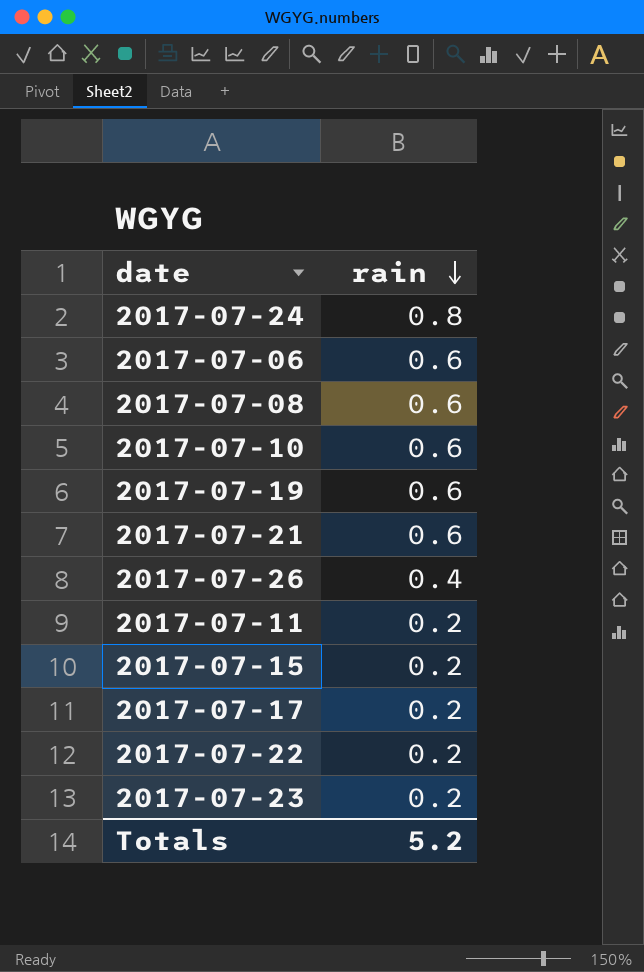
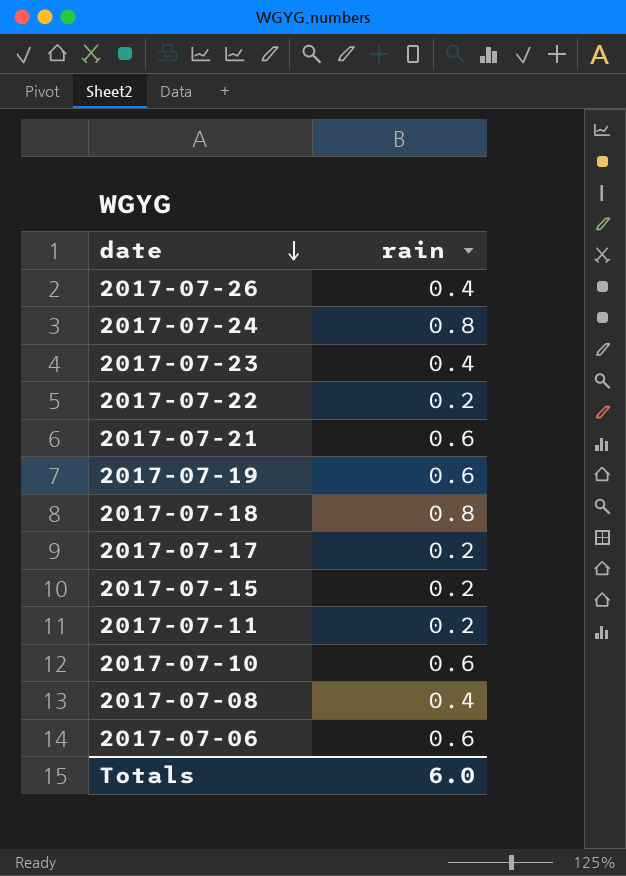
row order: rain descending -> date descending
2017-07-23 | rain: 0.2 -> 0.4
row 2017-07-18: none -> 0.8
2017-07-08 | rain: 0.6 -> 0.4
Totals | rain: 5.2 -> 6.0

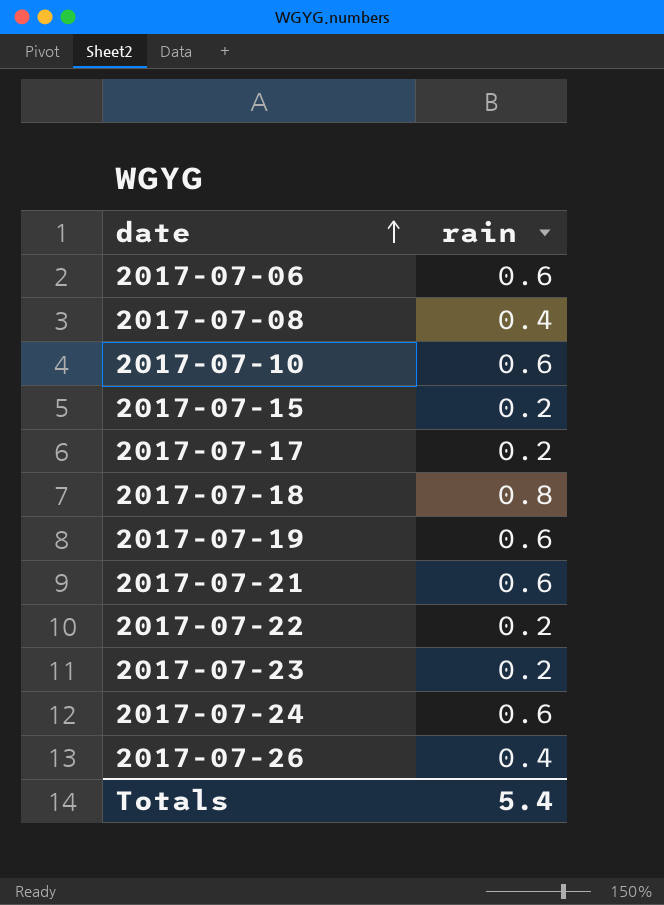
row order: date descending -> date ascending
row 2017-07-11: 0.2 -> none
2017-07-23 | rain: 0.4 -> 0.2
2017-07-24 | rain: 0.8 -> 0.6
Totals | rain: 6.0 -> 5.4

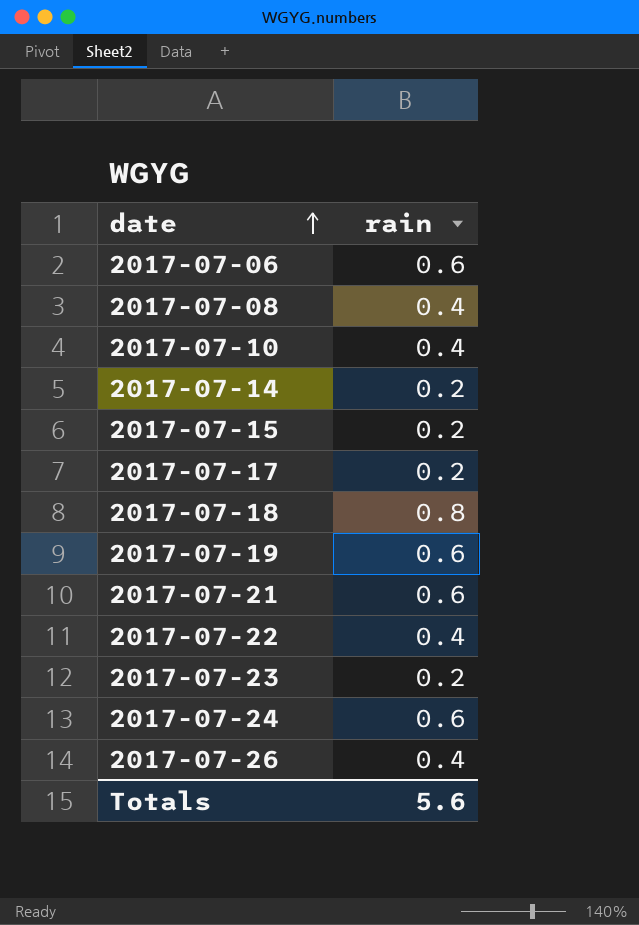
2017-07-10 | rain: 0.6 -> 0.4
row 2017-07-14: none -> 0.2
2017-07-22 | rain: 0.2 -> 0.4
Totals | rain: 5.4 -> 5.6

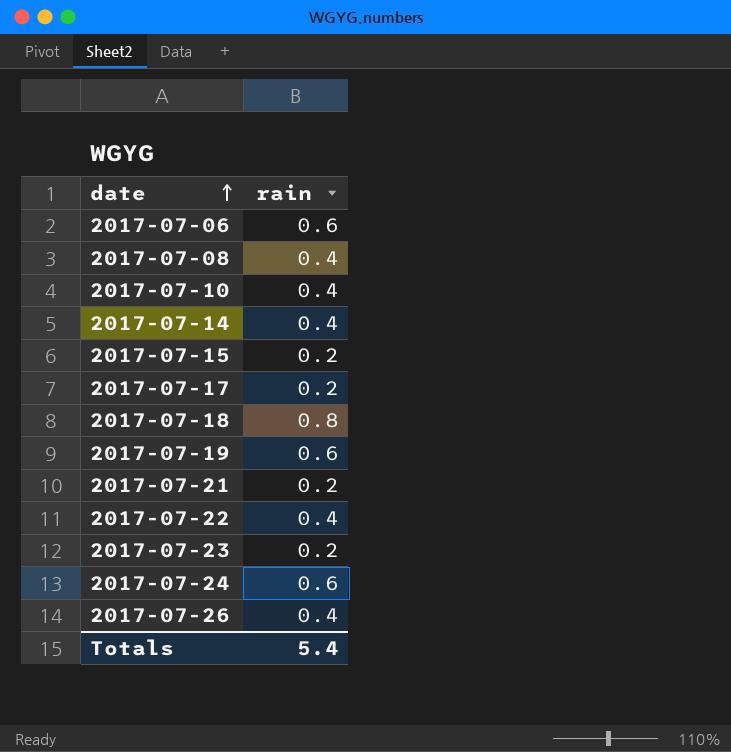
2017-07-14 | rain: 0.2 -> 0.4
2017-07-21 | rain: 0.6 -> 0.2
Totals | rain: 5.6 -> 5.4

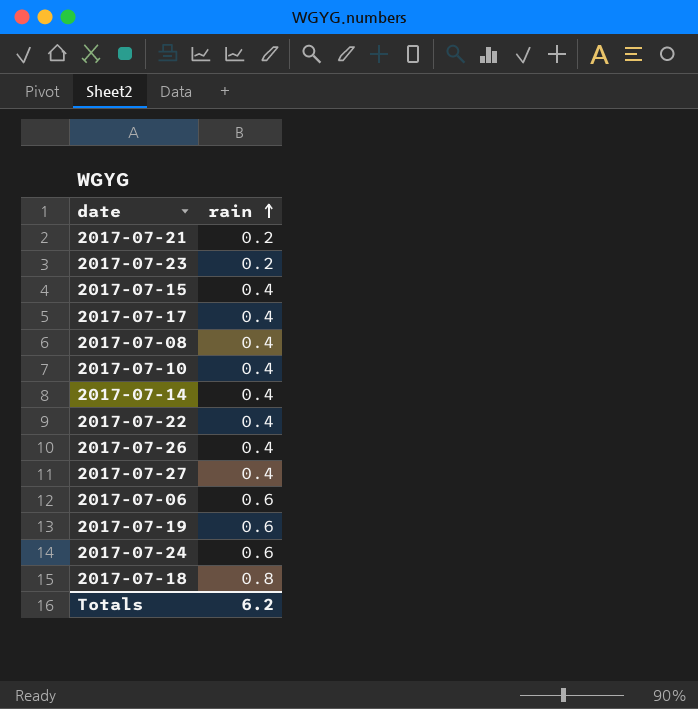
row order: date ascending -> rain ascending
2017-07-15 | rain: 0.2 -> 0.4
2017-07-17 | rain: 0.2 -> 0.4
row 2017-07-27: none -> 0.4
Totals | rain: 5.4 -> 6.2

